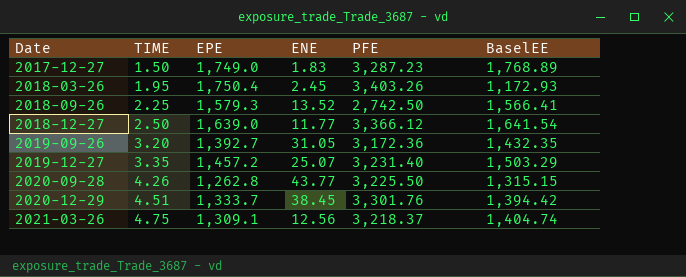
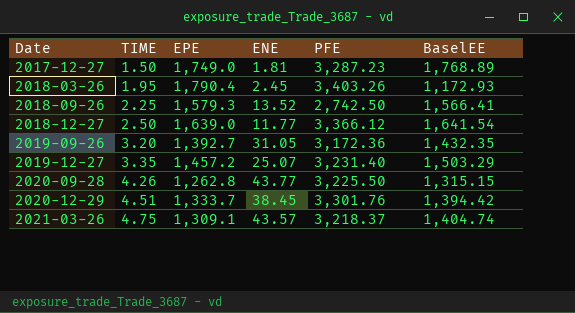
2017-12-27 | ENE: 1.83 -> 1.81
2018-03-26 | EPE: 1,750.4 -> 1,790.4
2021-03-26 | ENE: 12.56 -> 43.57

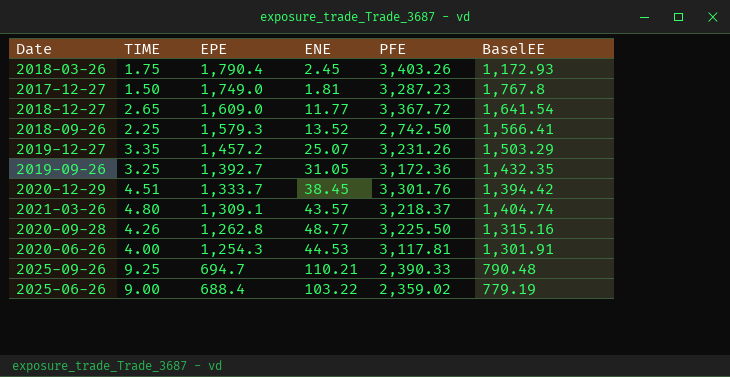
row order: Date ascending -> EPE descending
2018-03-26 | TIME: 1.95 -> 1.75
2017-12-27 | BaselEE: 1,768.89 -> 1,767.8
2018-12-27 | TIME: 2.50 -> 2.65
2018-12-27 | EPE: 1,639.0 -> 1,609.0
2018-12-27 | PFE: 3,366.12 -> 3,367.72
2019-12-27 | PFE: 3,231.40 -> 3,231.26
2019-09-26 | TIME: 3.20 -> 3.25
2021-03-26 | TIME: 4.75 -> 4.80
2020-09-28 | ENE: 43.77 -> 48.77
2020-09-28 | BaselEE: 1,315.15 -> 1,315.16
row 2020-06-26: none -> 4.00 | 1,254.3 | 44.53 | 3,117.81 | 1,301.91
row 2025-09-26: none -> 9.25 | 694.7 | 110.21 | 2,390.33 | 790.48
row 2025-06-26: none -> 9.00 | 688.4 | 103.22 | 2,359.02 | 779.19

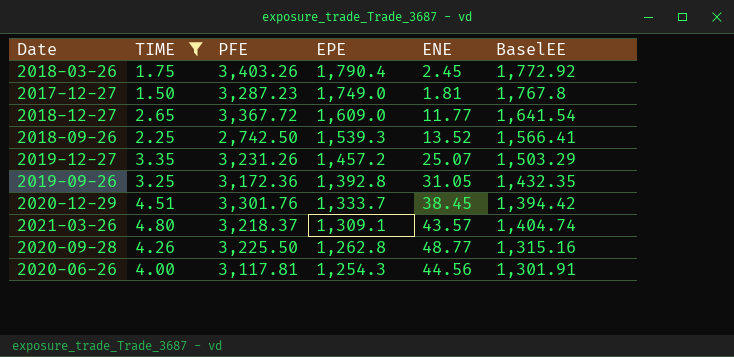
filter: none -> TIME <= 4.80
column PFE | position: 5 -> 3
2018-03-26 | BaselEE: 1,172.93 -> 1,772.92
2018-09-26 | EPE: 1,579.3 -> 1,539.3
2019-09-26 | EPE: 1,392.7 -> 1,392.8
2020-06-26 | ENE: 44.53 -> 44.56

